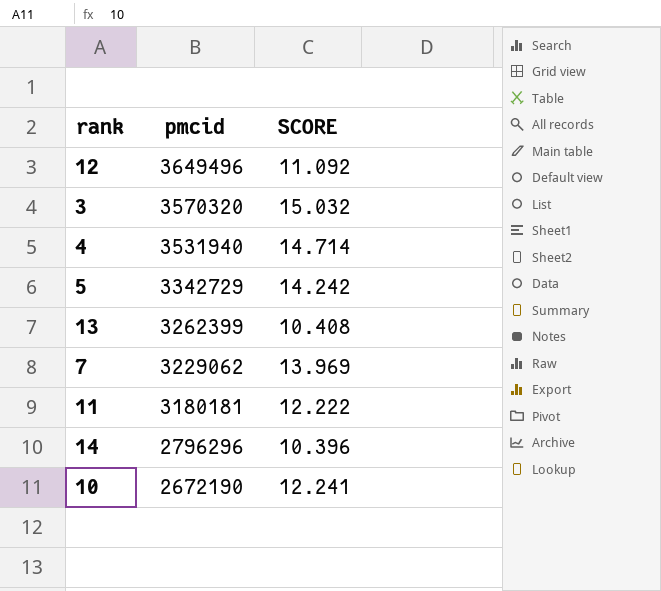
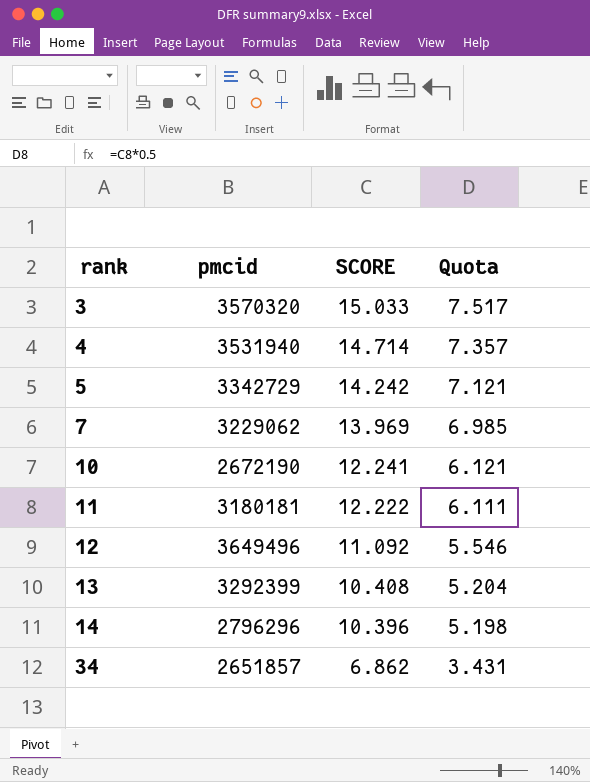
row order: pmcid descending -> rank ascending
column Quota | formula: none -> [SCORE] * 0.5
3 | SCORE: 15.032 -> 15.033
13 | pmcid: 3262399 -> 3292399
row 34: none -> 2651857 | 6.862 | 3.431

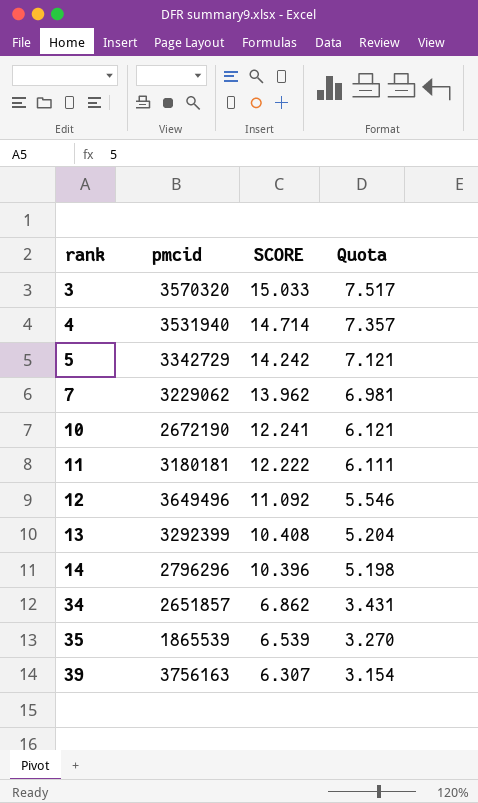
7 | SCORE: 13.969 -> 13.962
7 | Quota: 6.985 -> 6.981
row 35: none -> 1865539 | 6.539 | 3.270
row 39: none -> 3756163 | 6.307 | 3.154

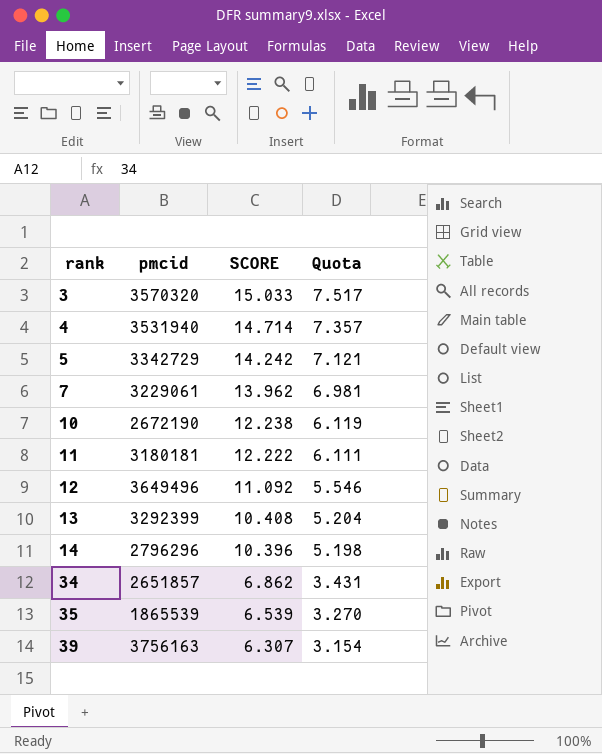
7 | pmcid: 3229062 -> 3229061
10 | SCORE: 12.241 -> 12.238
10 | Quota: 6.121 -> 6.119

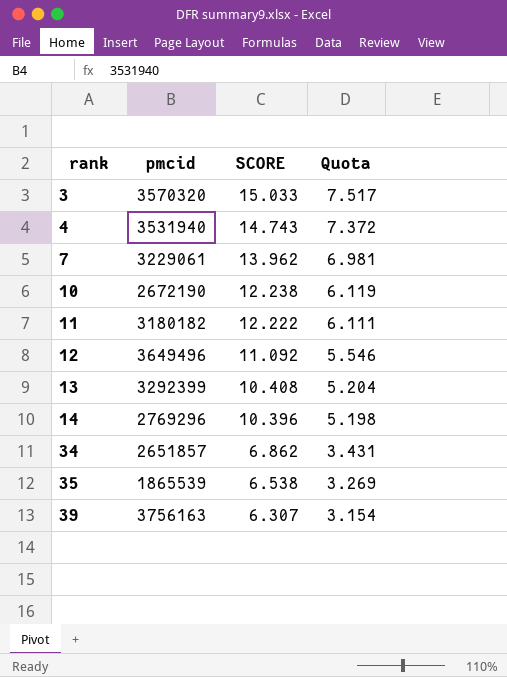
row 5: 3342729 | 14.242 | 7.121 -> none
4 | SCORE: 14.714 -> 14.743
4 | Quota: 7.357 -> 7.372
11 | pmcid: 3180181 -> 3180182
14 | pmcid: 2796296 -> 2769296
35 | SCORE: 6.539 -> 6.538
35 | Quota: 3.270 -> 3.269

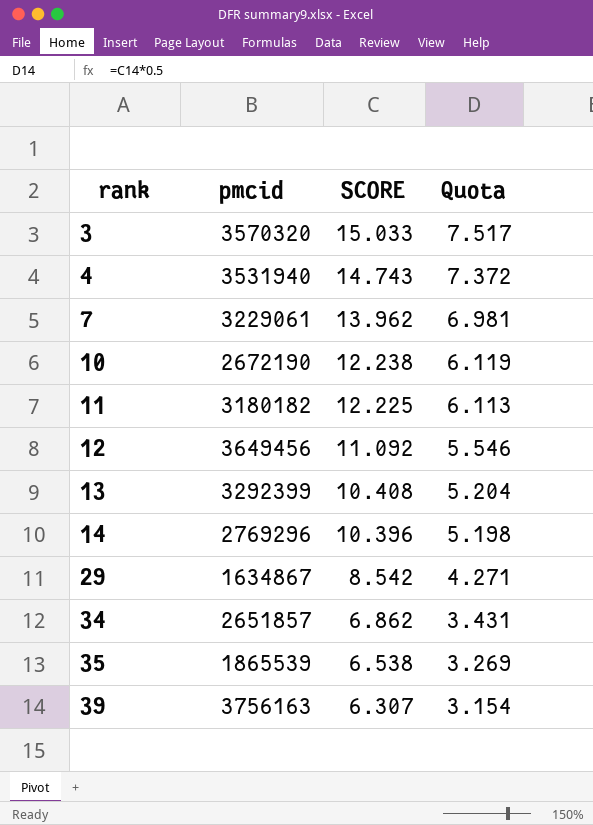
11 | SCORE: 12.222 -> 12.225
11 | Quota: 6.111 -> 6.113
12 | pmcid: 3649496 -> 3649456
row 29: none -> 1634867 | 8.542 | 4.271

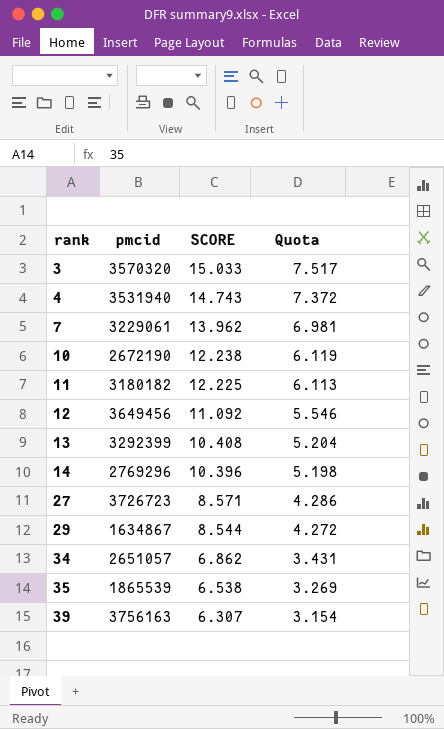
row 27: none -> 3726723 | 8.571 | 4.286
29 | SCORE: 8.542 -> 8.544
29 | Quota: 4.271 -> 4.272
34 | pmcid: 2651857 -> 2651057

